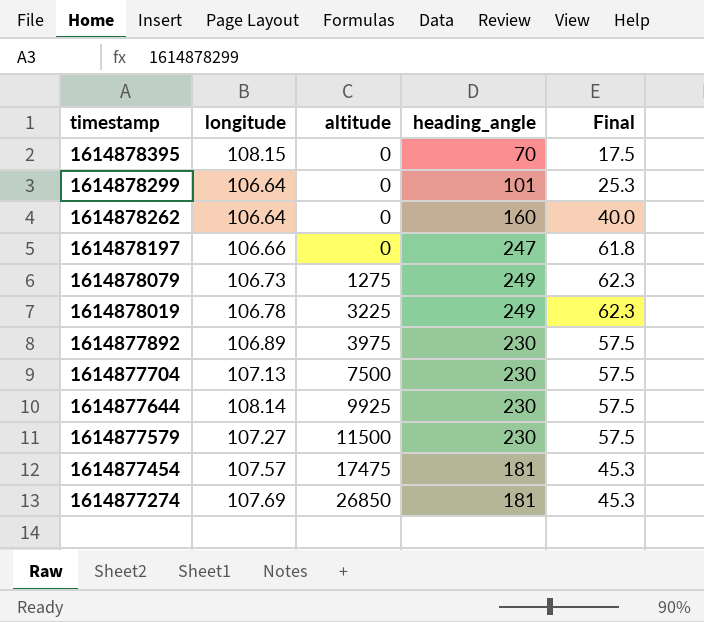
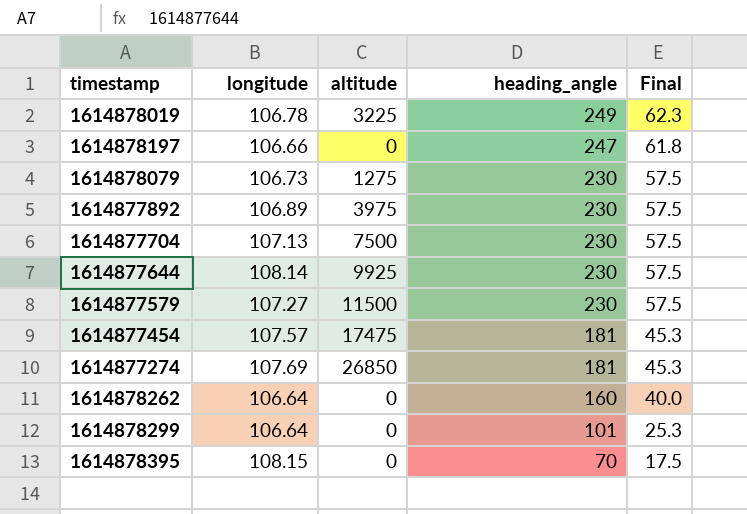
row order: timestamp descending -> heading_angle descending
1614878079 | heading_angle: 249 -> 230
1614878079 | Final: 62.3 -> 57.5

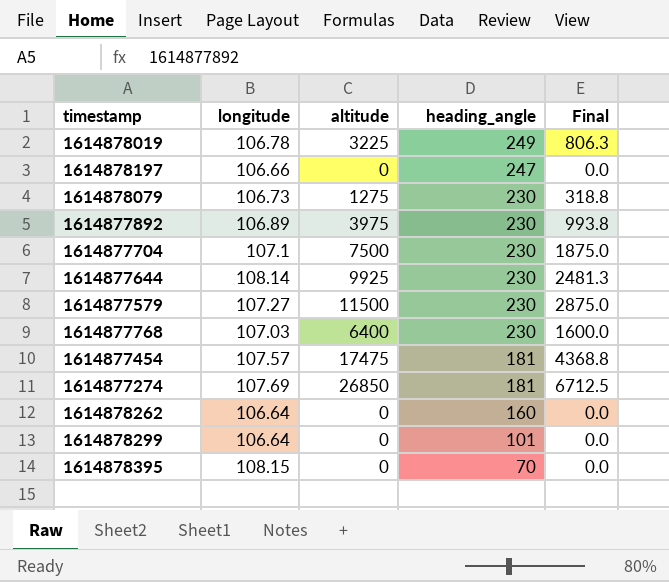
column Final | formula: [heading_angle] * 0.25 -> [altitude] * 0.25
1614877704 | longitude: 107.13 -> 107.1
row 1614877768: none -> 107.03 | 6400 | 230 | 1600.0

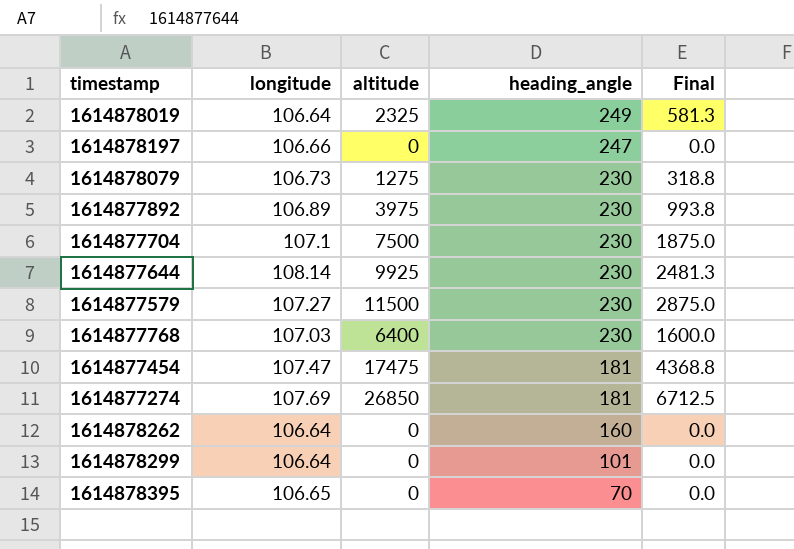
1614878019 | longitude: 106.78 -> 106.64
1614878019 | altitude: 3225 -> 2325
1614878019 | Final: 806.3 -> 581.3
1614877454 | longitude: 107.57 -> 107.47
1614878395 | longitude: 108.15 -> 106.65

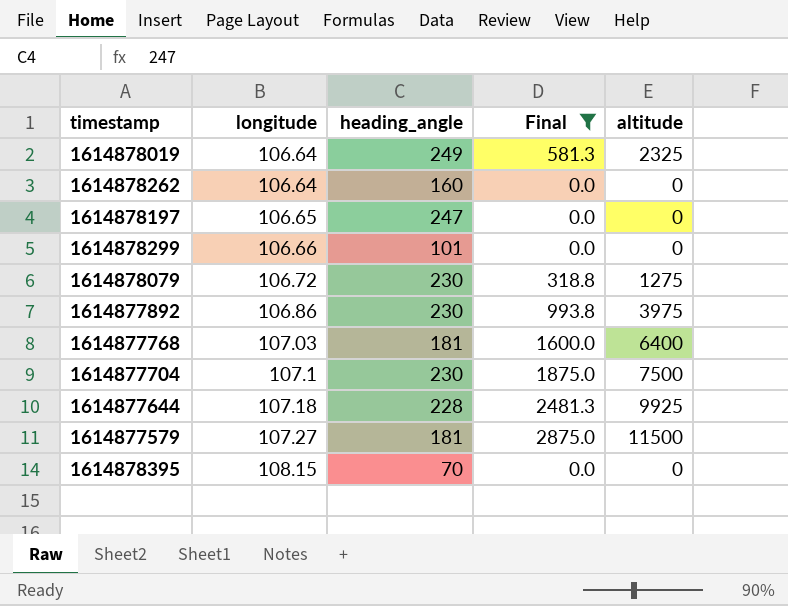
filter: none -> Final <= 2875.0
row order: heading_angle descending -> longitude ascending
column altitude | position: 3 -> 5
1614878197 | longitude: 106.66 -> 106.65
1614878299 | longitude: 106.64 -> 106.66
1614878079 | longitude: 106.73 -> 106.72
1614877892 | longitude: 106.89 -> 106.86
1614877768 | heading_angle: 230 -> 181
1614877644 | longitude: 108.14 -> 107.18
1614877644 | heading_angle: 230 -> 228
1614877579 | heading_angle: 230 -> 181
1614878395 | longitude: 106.65 -> 108.15

